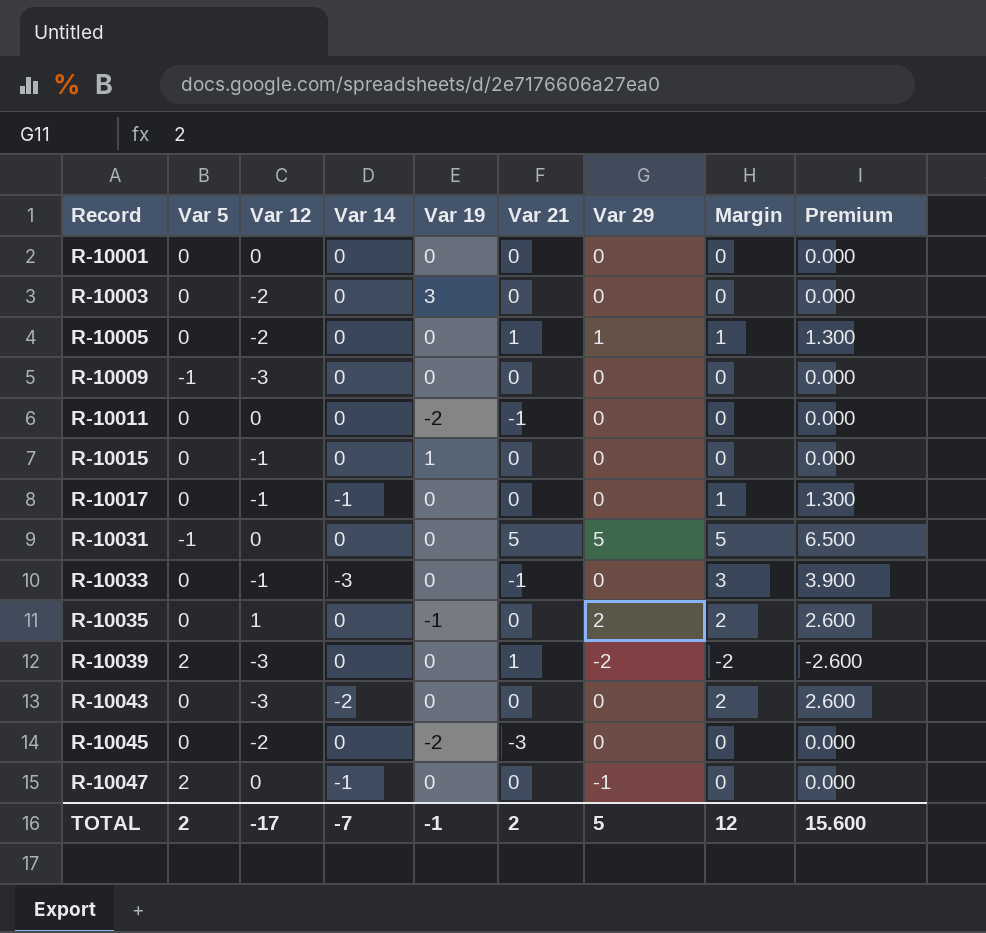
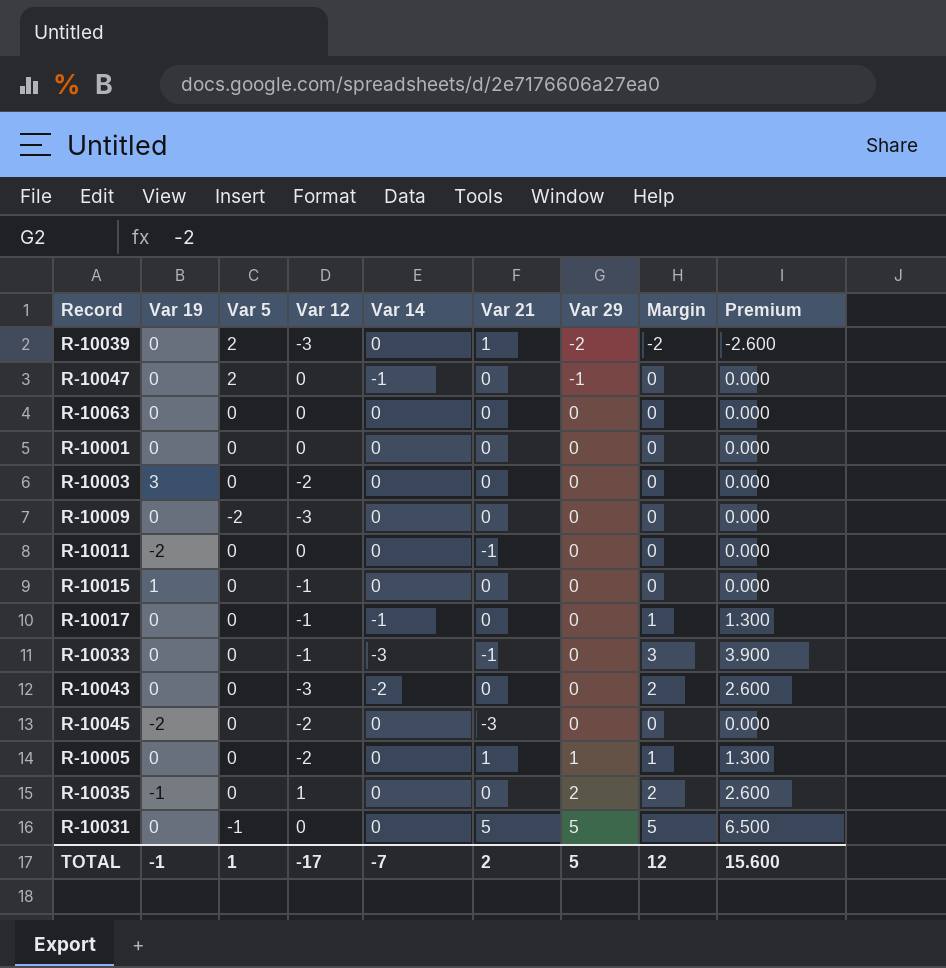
row order: Record ascending -> Var 29 ascending
column Var 19 | position: 5 -> 2
row R-10063: none -> 0 | 0 | 0 | 0 | 0 | 0 | 0 | 0.000
R-10009 | Var 5: -1 -> -2
TOTAL | Var 5: 2 -> 1

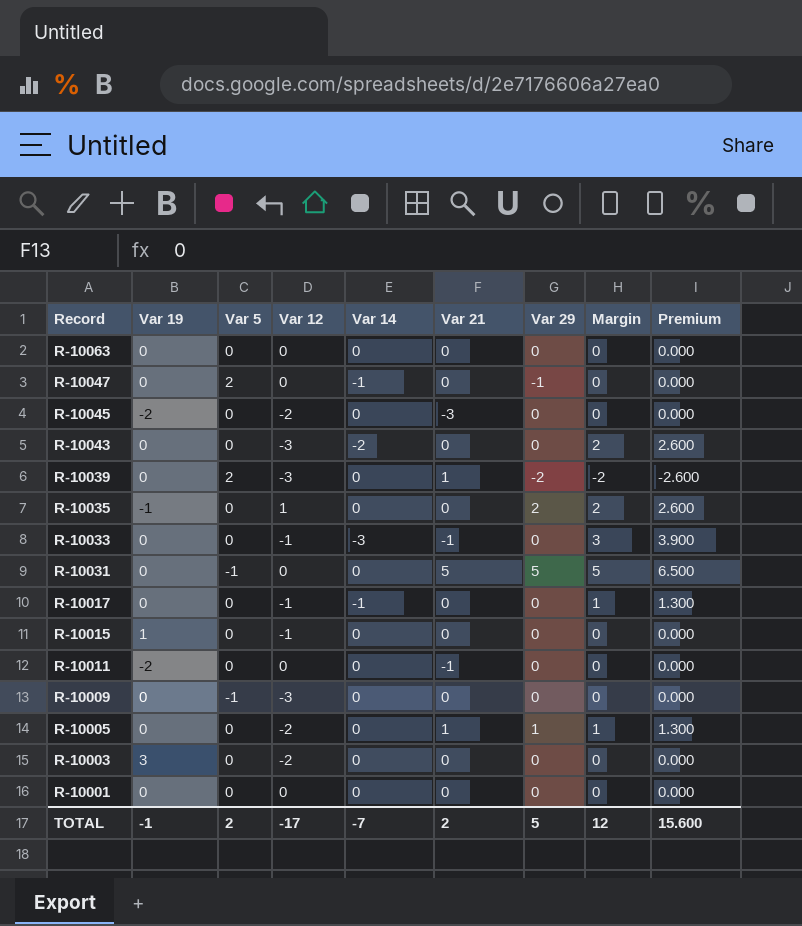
row order: Var 29 ascending -> Record descending
R-10009 | Var 5: -2 -> -1
TOTAL | Var 5: 1 -> 2

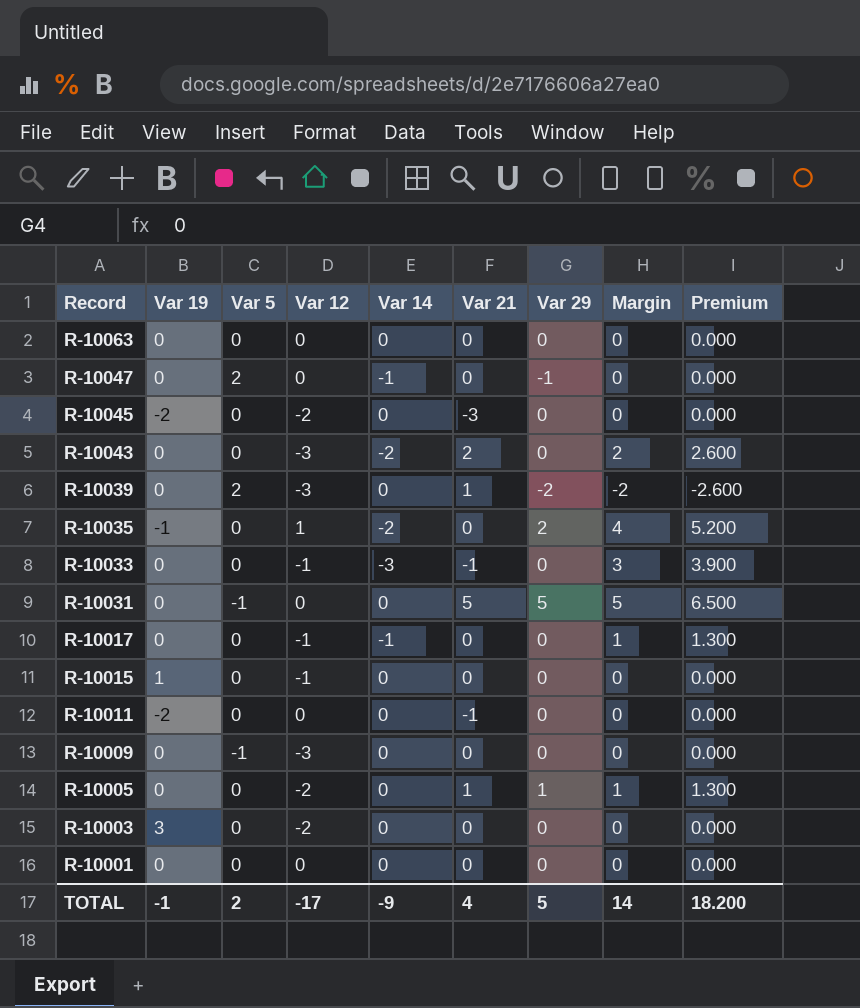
R-10043 | Var 21: 0 -> 2
R-10035 | Var 14: 0 -> -2
R-10035 | Margin: 2 -> 4
R-10035 | Premium: 2.600 -> 5.200
TOTAL | Var 14: -7 -> -9
TOTAL | Var 21: 2 -> 4
TOTAL | Margin: 12 -> 14
TOTAL | Premium: 15.600 -> 18.200

